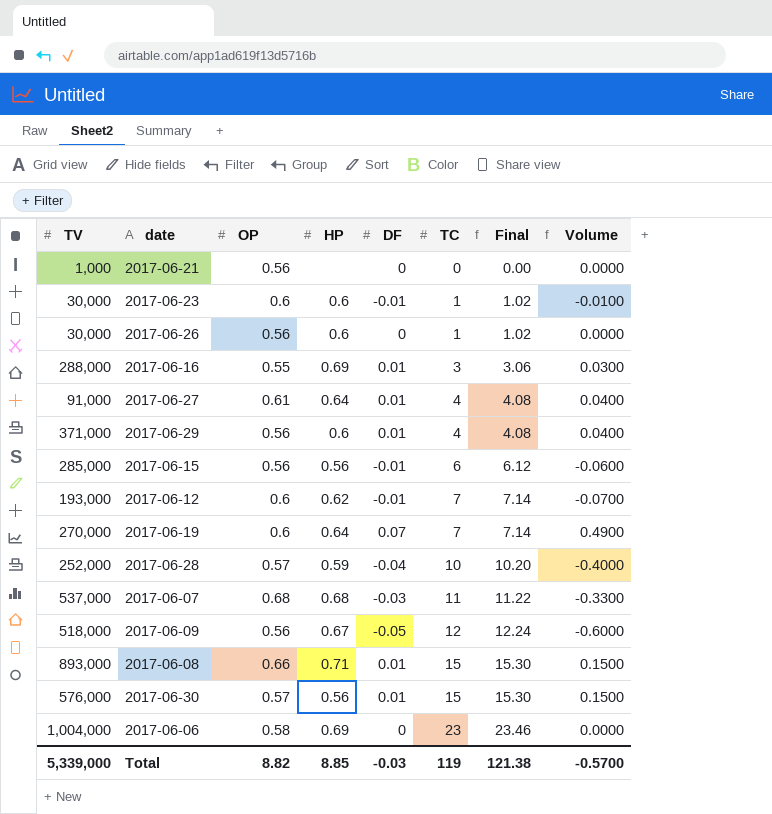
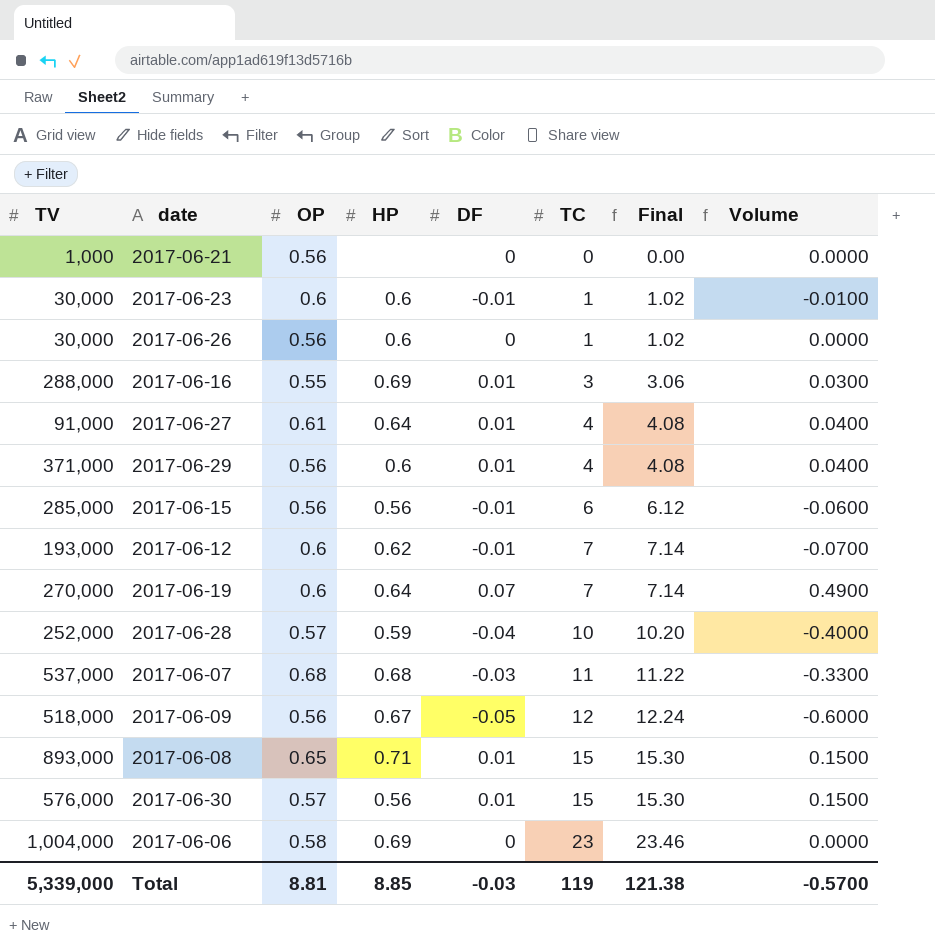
2017-06-08 | OP: 0.66 -> 0.65
Total | OP: 8.82 -> 8.81

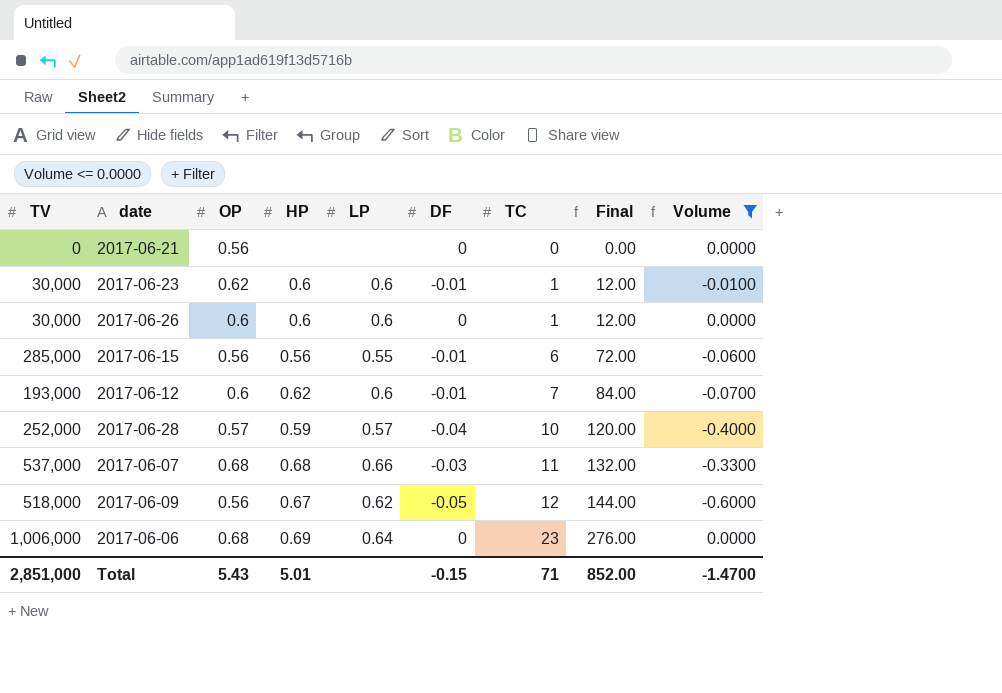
filter: none -> Volume <= 0.0000
column LP | position: none -> 5
column Final | formula: [TC] * 1.02 -> [TC] * 12
2017-06-21 | TV: 1,000 -> 0
2017-06-23 | OP: 0.6 -> 0.62
2017-06-26 | OP: 0.56 -> 0.6
2017-06-06 | TV: 1,004,000 -> 1,006,000
2017-06-06 | OP: 0.58 -> 0.68
Total | TV: 5,339,000 -> 2,851,000
Total | OP: 8.81 -> 5.43
Total | HP: 8.85 -> 5.01
Total | DF: -0.03 -> -0.15
Total | TC: 119 -> 71
Total | Final: 121.38 -> 852.00
Total | Volume: -0.5700 -> -1.4700

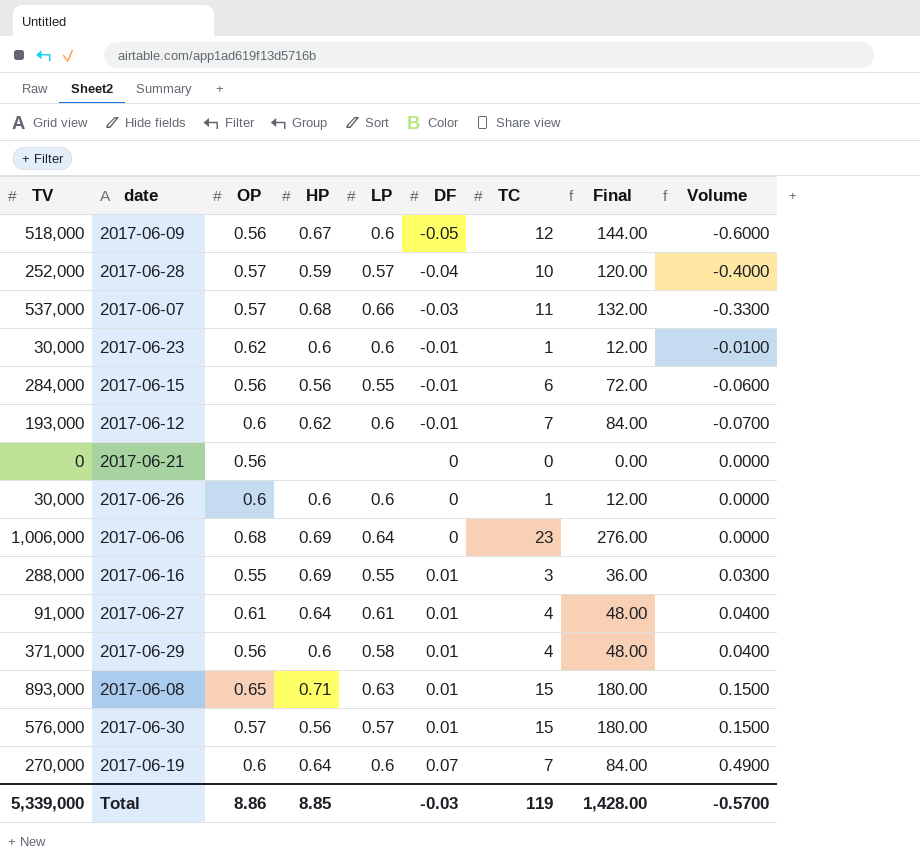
filter: Volume <= 0.0000 -> none
row order: TC ascending -> DF ascending
2017-06-09 | LP: 0.62 -> 0.6
2017-06-07 | OP: 0.68 -> 0.57
2017-06-15 | TV: 285,000 -> 284,000
Total | TV: 2,851,000 -> 5,339,000
Total | OP: 5.43 -> 8.86
Total | HP: 5.01 -> 8.85
Total | DF: -0.15 -> -0.03
Total | TC: 71 -> 119
Total | Final: 852.00 -> 1,428.00
Total | Volume: -1.4700 -> -0.5700

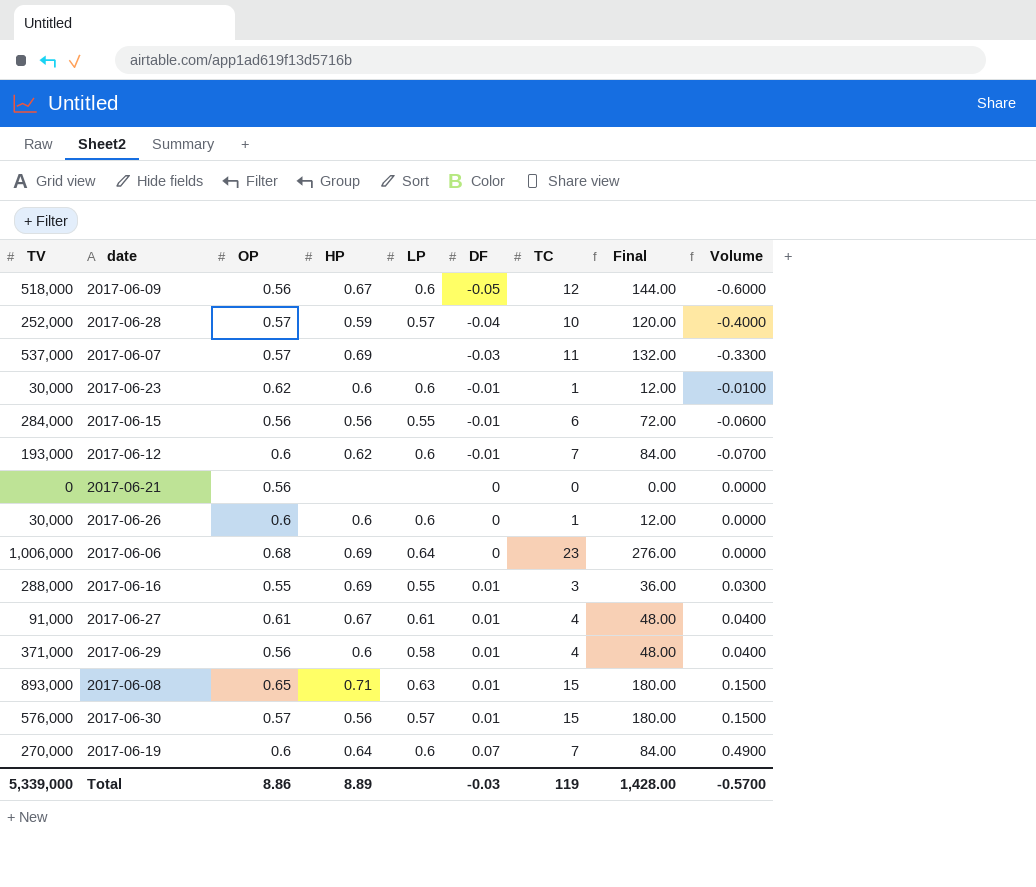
2017-06-07 | HP: 0.68 -> 0.69
2017-06-07 | LP: 0.66 -> none
2017-06-27 | HP: 0.64 -> 0.67
Total | HP: 8.85 -> 8.89

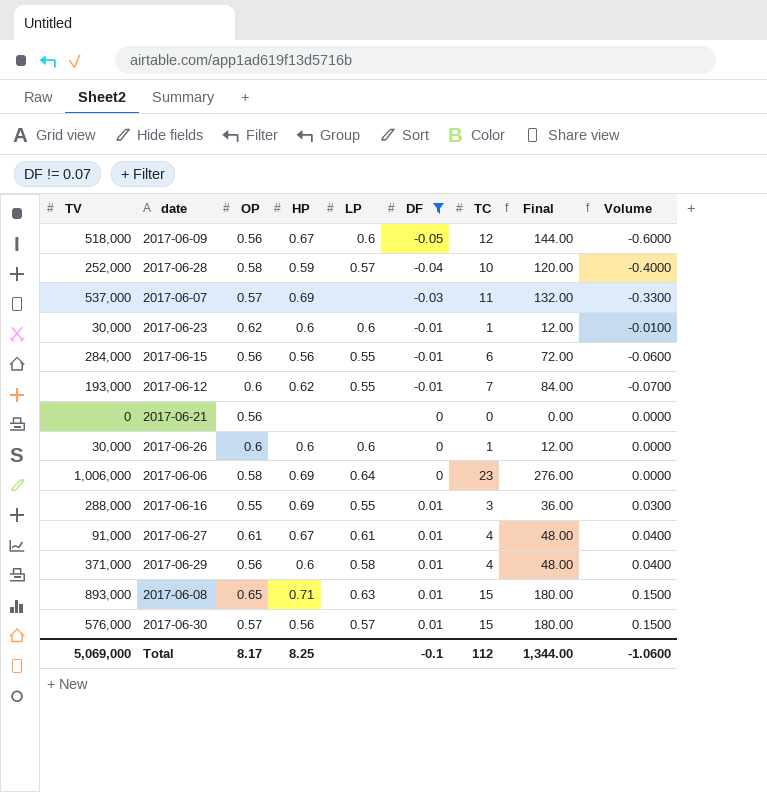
filter: none -> DF != 0.07
2017-06-28 | OP: 0.57 -> 0.58
2017-06-12 | LP: 0.6 -> 0.55
2017-06-06 | OP: 0.68 -> 0.58
Total | TV: 5,339,000 -> 5,069,000
Total | OP: 8.86 -> 8.17
Total | HP: 8.89 -> 8.25
Total | DF: -0.03 -> -0.1
Total | TC: 119 -> 112
Total | Final: 1,428.00 -> 1,344.00
Total | Volume: -0.5700 -> -1.0600

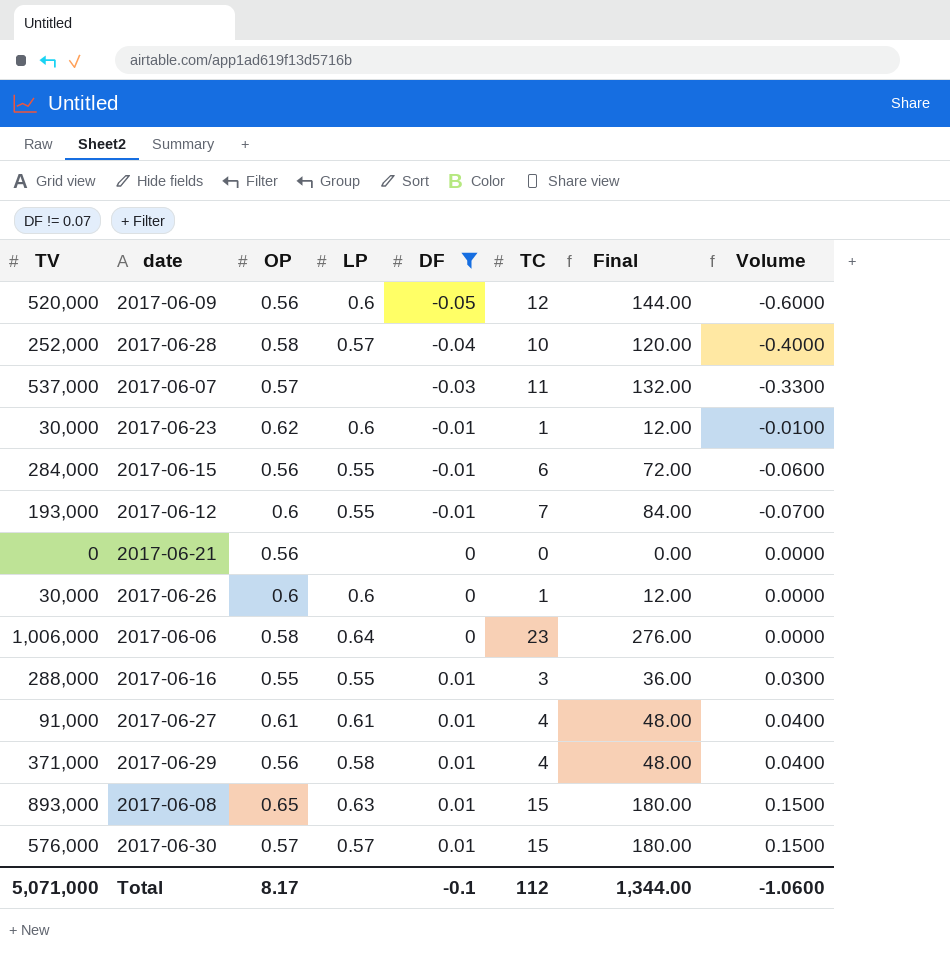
column HP | position: 4 -> none
2017-06-09 | TV: 518,000 -> 520,000
Total | TV: 5,069,000 -> 5,071,000

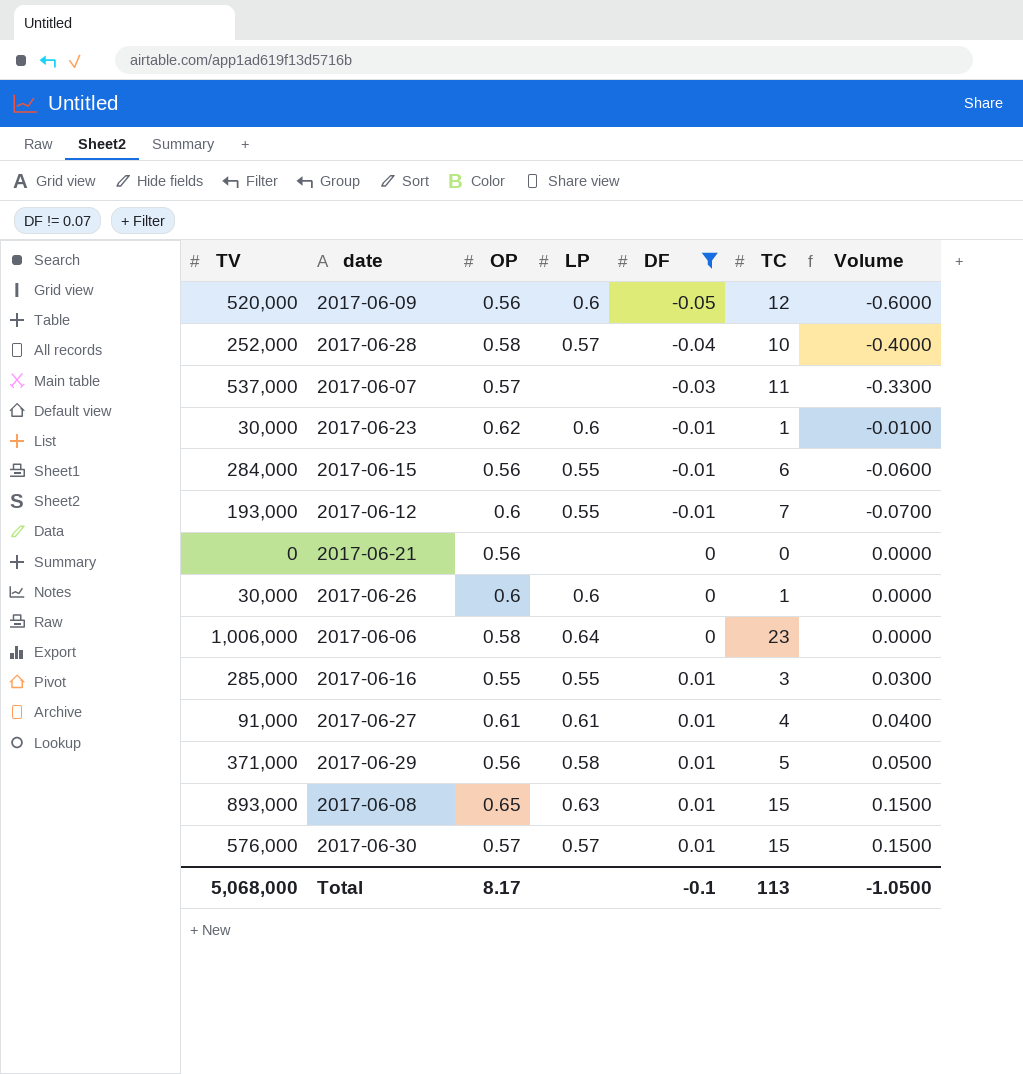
column Final | formula: [TC] * 12 -> none
2017-06-16 | TV: 288,000 -> 285,000
2017-06-29 | TC: 4 -> 5
2017-06-29 | Volume: 0.0400 -> 0.0500
Total | TV: 5,071,000 -> 5,068,000
Total | TC: 112 -> 113
Total | Volume: -1.0600 -> -1.0500

